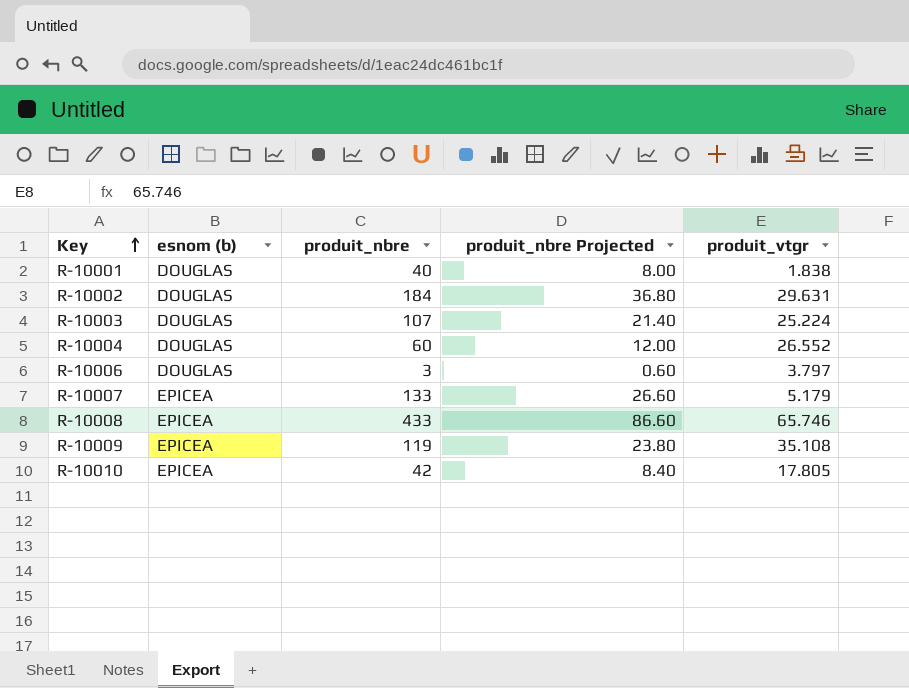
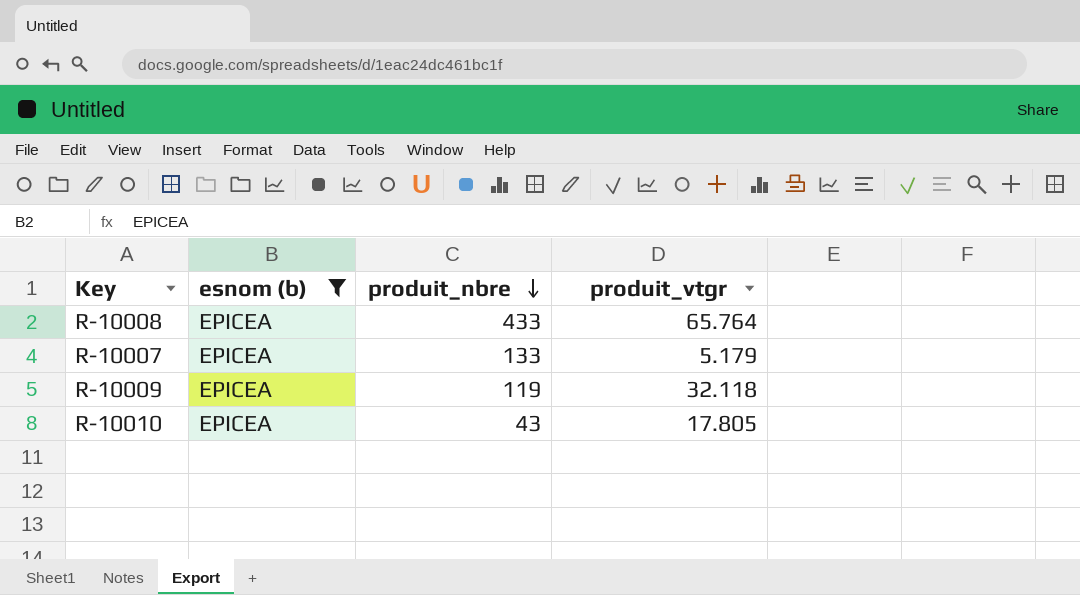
filter: none -> esnom (b) = EPICEA
row order: Key ascending -> produit_nbre descending
column produit_nbre Projected | formula: [produit_nbre] * 0.2 -> none
R-10008 | produit_vtgr: 65.746 -> 65.764
R-10009 | produit_vtgr: 35.108 -> 32.118
R-10010 | produit_nbre: 42 -> 43

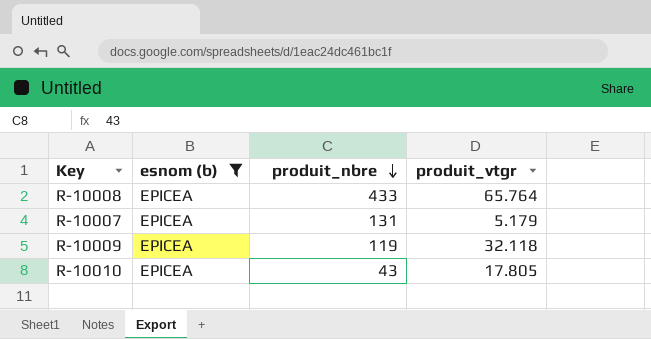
R-10007 | produit_nbre: 133 -> 131

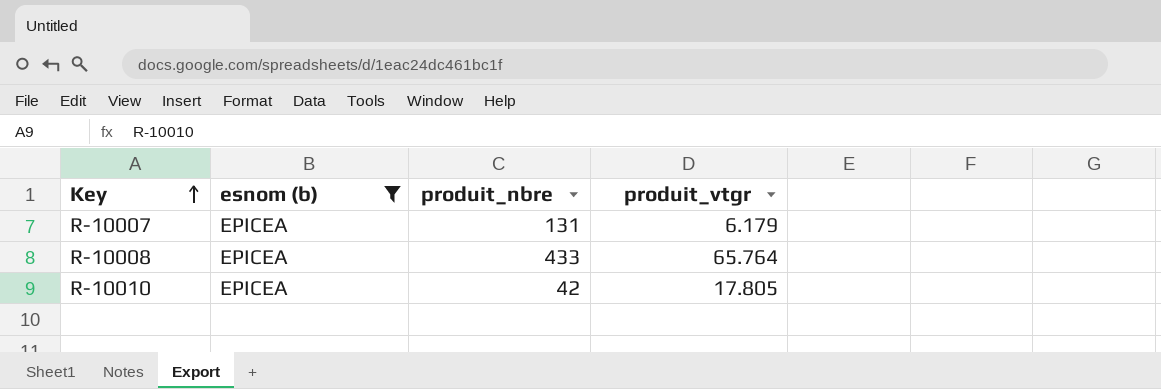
row order: produit_nbre descending -> Key ascending
row R-10009: EPICEA | 119 | 32.118 -> none
R-10007 | produit_vtgr: 5.179 -> 6.179
R-10010 | produit_nbre: 43 -> 42

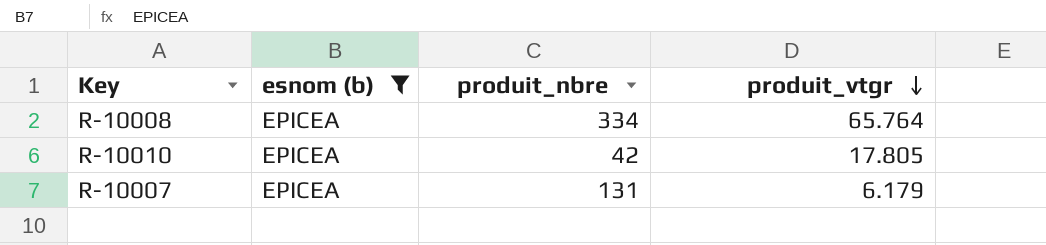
row order: Key ascending -> produit_vtgr descending
R-10008 | produit_nbre: 433 -> 334

